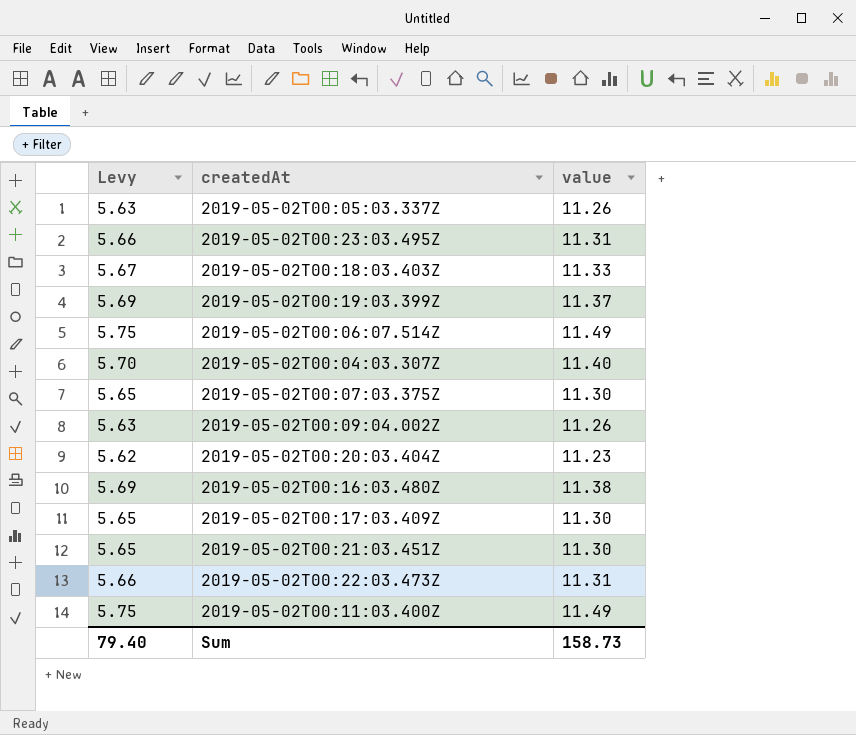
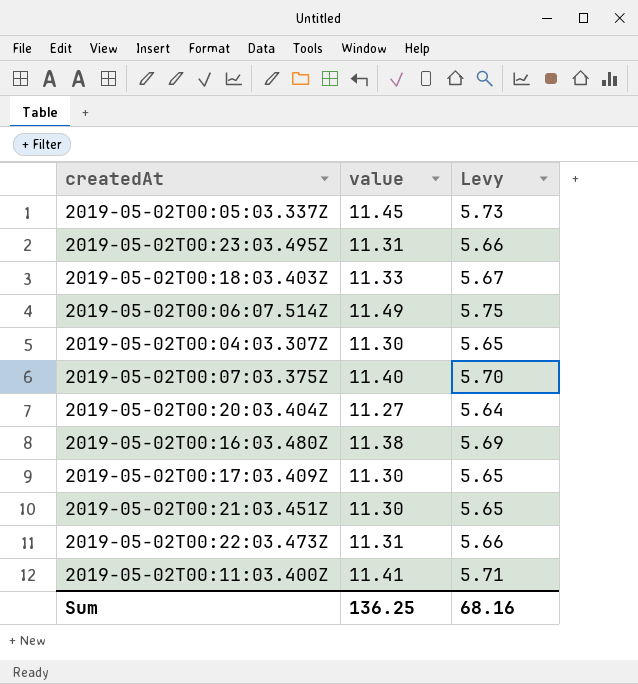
column Levy | position: 1 -> 3
row 2019-05-02T00:19:03.399Z: 5.69 | 11.37 -> none
row 2019-05-02T00:09:04.002Z: 5.63 | 11.26 -> none
2019-05-02T00:05:03.337Z | value: 11.26 -> 11.45
2019-05-02T00:05:03.337Z | Levy: 5.63 -> 5.73
2019-05-02T00:04:03.307Z | value: 11.40 -> 11.30
2019-05-02T00:04:03.307Z | Levy: 5.70 -> 5.65
2019-05-02T00:07:03.375Z | value: 11.30 -> 11.40
2019-05-02T00:07:03.375Z | Levy: 5.65 -> 5.70
2019-05-02T00:20:03.404Z | value: 11.23 -> 11.27
2019-05-02T00:20:03.404Z | Levy: 5.62 -> 5.64
2019-05-02T00:11:03.400Z | value: 11.49 -> 11.41
2019-05-02T00:11:03.400Z | Levy: 5.75 -> 5.71
Sum | value: 158.73 -> 136.25
Sum | Levy: 79.40 -> 68.16

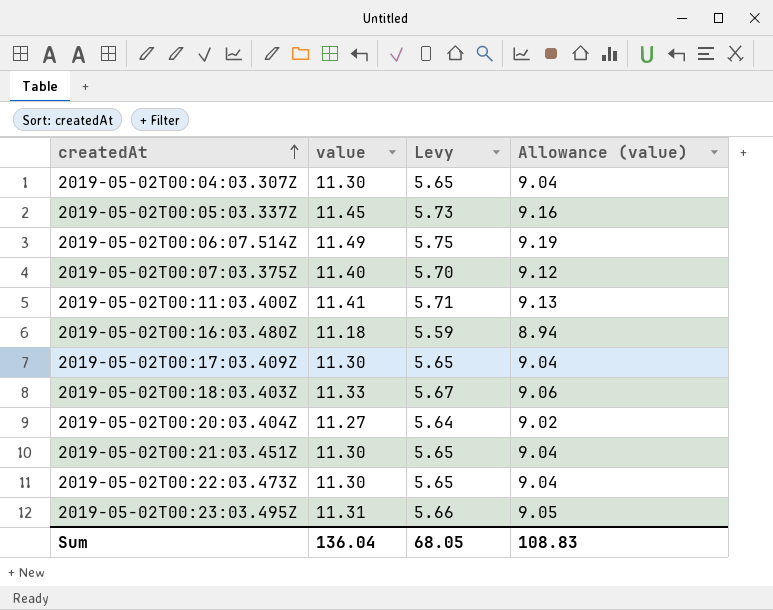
row order: none -> createdAt ascending
column Allowance (value) | formula: none -> [value] * 0.8
2019-05-02T00:16:03.480Z | value: 11.38 -> 11.18
2019-05-02T00:16:03.480Z | Levy: 5.69 -> 5.59
2019-05-02T00:22:03.473Z | value: 11.31 -> 11.30
2019-05-02T00:22:03.473Z | Levy: 5.66 -> 5.65
Sum | value: 136.25 -> 136.04
Sum | Levy: 68.16 -> 68.05

